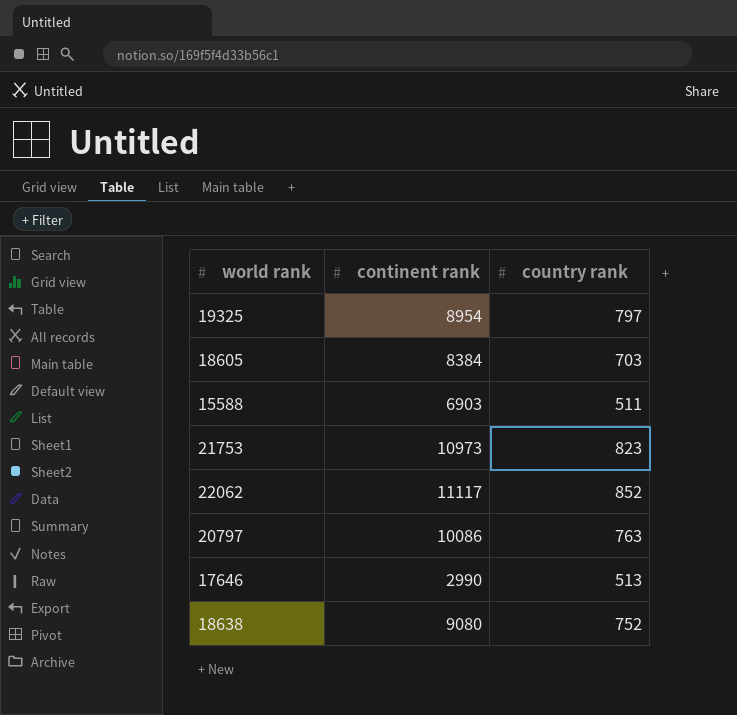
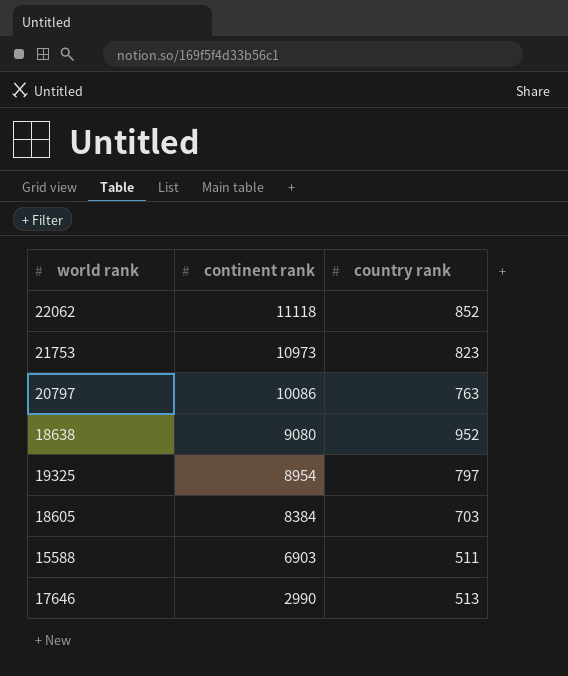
row order: none -> continent rank descending
22062 | continent rank: 11117 -> 11118
18638 | country rank: 752 -> 952

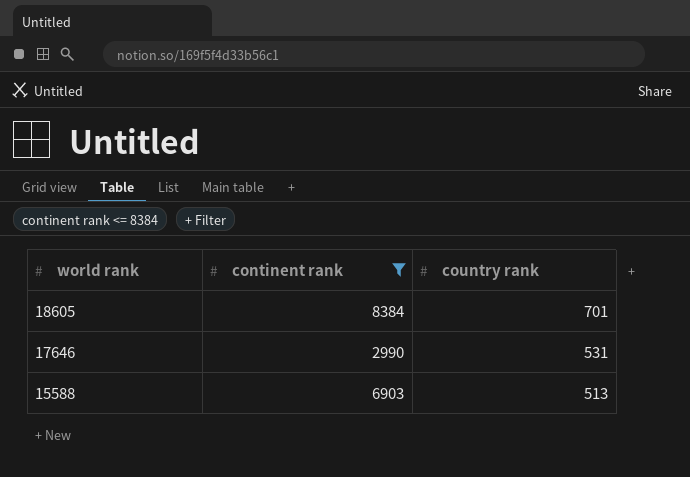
filter: none -> continent rank <= 8384
row order: continent rank descending -> world rank descending
18605 | country rank: 703 -> 701
17646 | country rank: 513 -> 531
15588 | country rank: 511 -> 513

